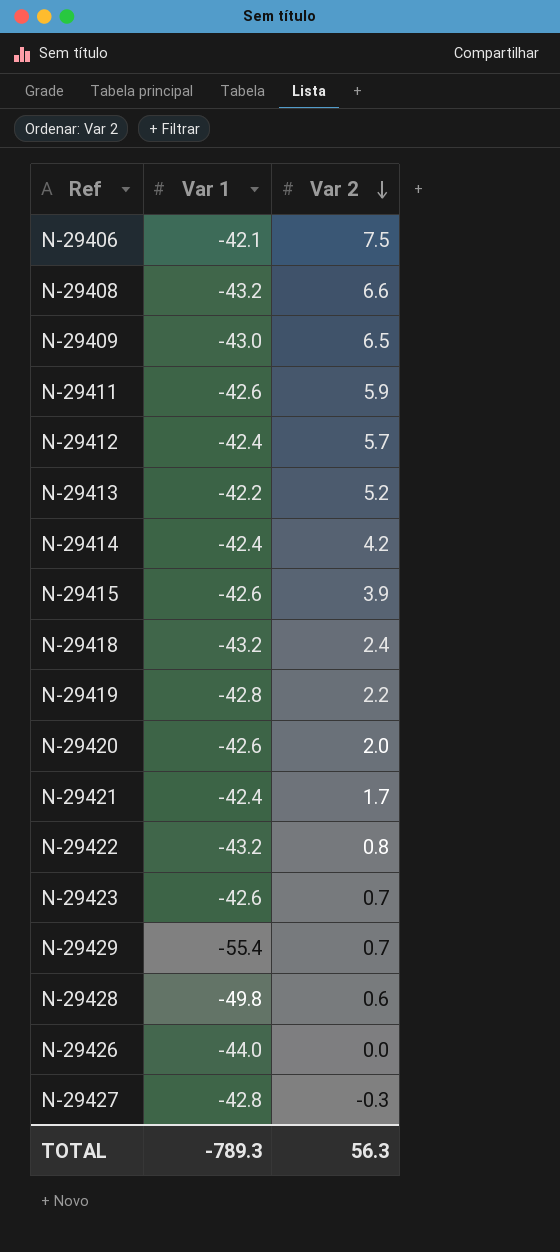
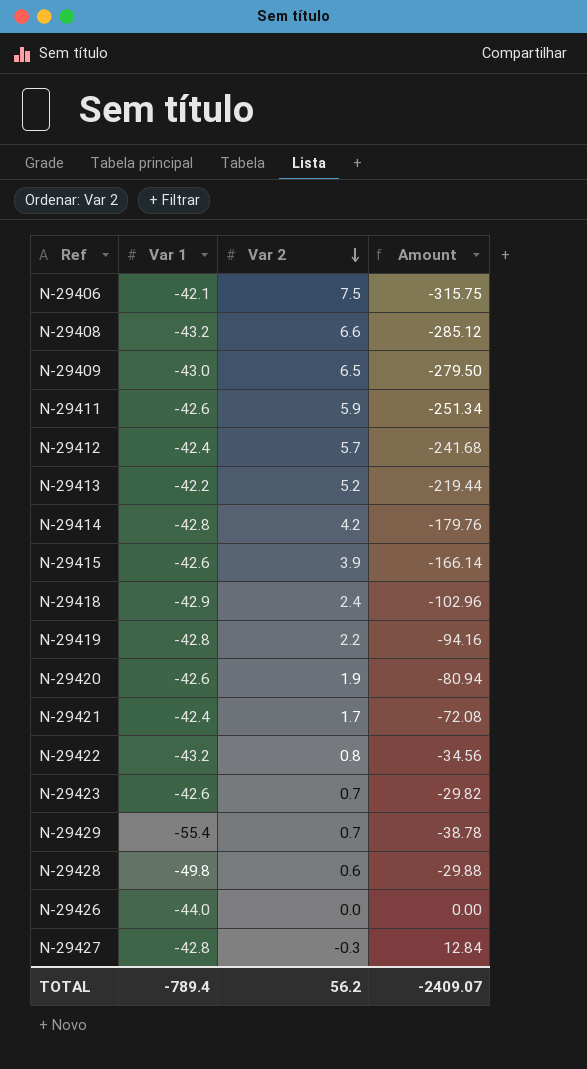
column Amount | formula: none -> [Var 1] * [Var 2]
N-29414 | Var 1: -42.4 -> -42.8
N-29418 | Var 1: -43.2 -> -42.9
N-29420 | Var 2: 2.0 -> 1.9
TOTAL | Var 1: -789.3 -> -789.4
TOTAL | Var 2: 56.3 -> 56.2

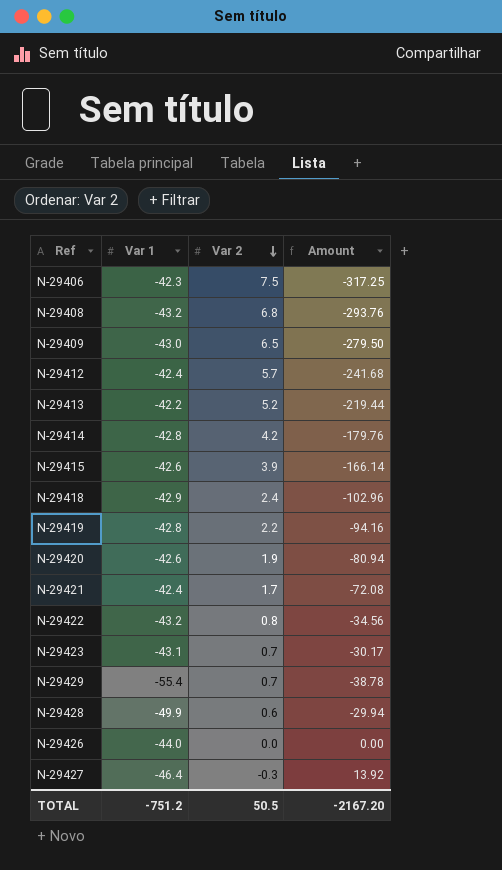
row N-29411: -42.6 | 5.9 | -251.34 -> none
N-29406 | Var 1: -42.1 -> -42.3
N-29406 | Amount: -315.75 -> -317.25
N-29408 | Var 2: 6.6 -> 6.8
N-29408 | Amount: -285.12 -> -293.76
N-29423 | Var 1: -42.6 -> -43.1
N-29423 | Amount: -29.82 -> -30.17
N-29428 | Var 1: -49.8 -> -49.9
N-29428 | Amount: -29.88 -> -29.94
N-29427 | Var 1: -42.8 -> -46.4
N-29427 | Amount: 12.84 -> 13.92
TOTAL | Var 1: -789.4 -> -751.2
TOTAL | Var 2: 56.2 -> 50.5
TOTAL | Amount: -2409.07 -> -2167.20

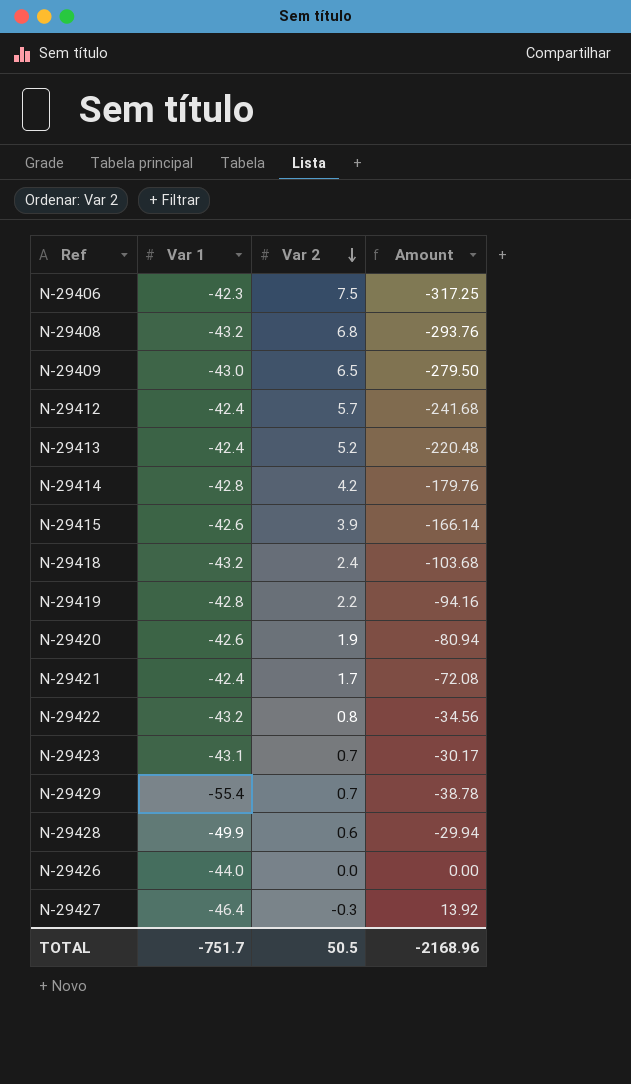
N-29413 | Var 1: -42.2 -> -42.4
N-29413 | Amount: -219.44 -> -220.48
N-29418 | Var 1: -42.9 -> -43.2
N-29418 | Amount: -102.96 -> -103.68
TOTAL | Var 1: -751.2 -> -751.7
TOTAL | Amount: -2167.20 -> -2168.96

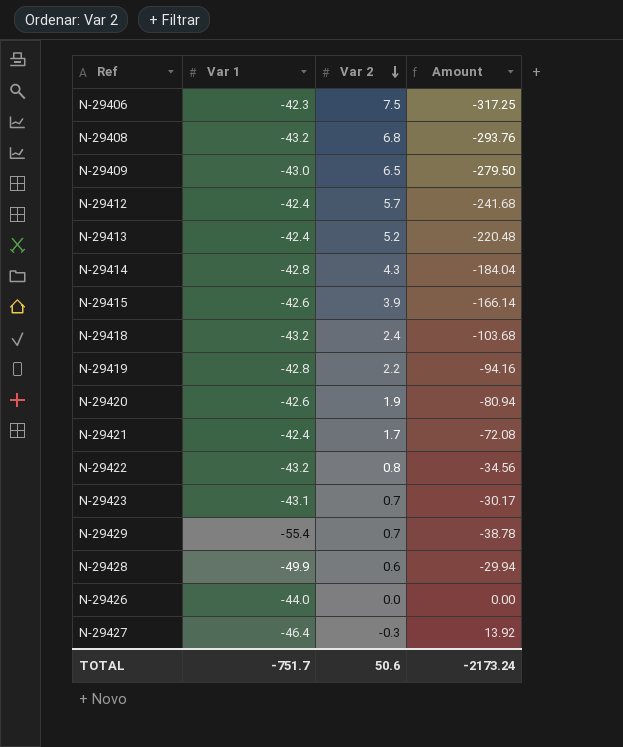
N-29414 | Var 2: 4.2 -> 4.3
N-29414 | Amount: -179.76 -> -184.04
TOTAL | Var 2: 50.5 -> 50.6
TOTAL | Amount: -2168.96 -> -2173.24

